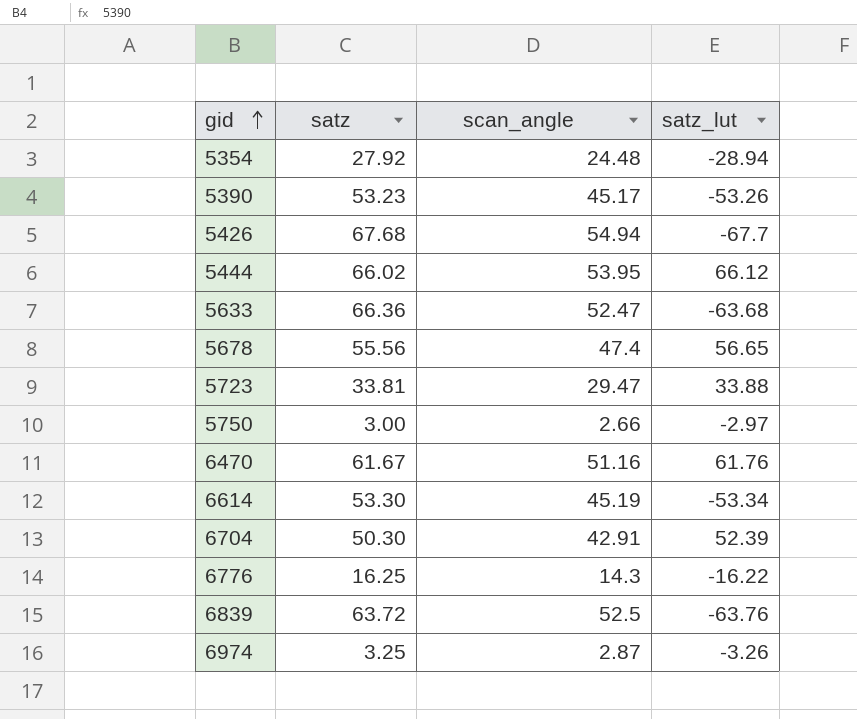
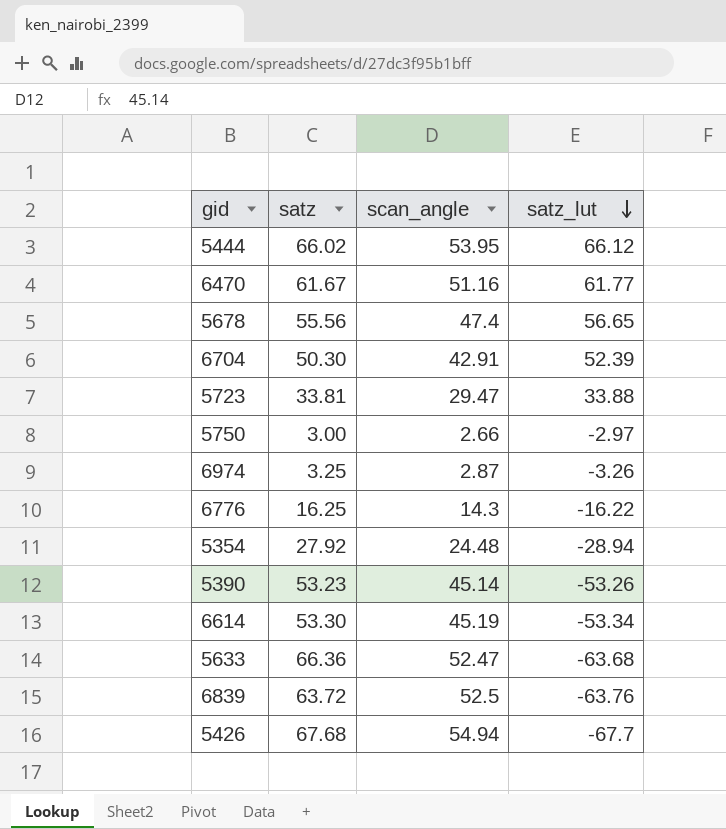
row order: gid ascending -> satz_lut descending
6470 | satz_lut: 61.76 -> 61.77
5390 | scan_angle: 45.17 -> 45.14

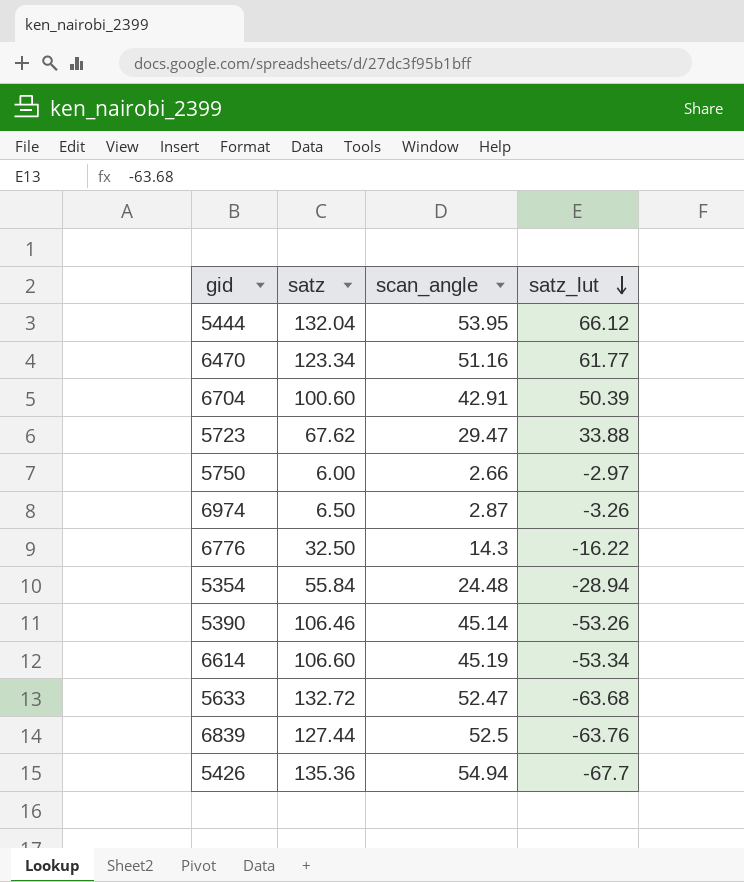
row 5678: 55.56 | 47.4 | 56.65 -> none
5444 | satz: 66.02 -> 132.04
6470 | satz: 61.67 -> 123.34
6704 | satz: 50.30 -> 100.60
6704 | satz_lut: 52.39 -> 50.39
5723 | satz: 33.81 -> 67.62
5750 | satz: 3.00 -> 6.00
6974 | satz: 3.25 -> 6.50
6776 | satz: 16.25 -> 32.50
5354 | satz: 27.92 -> 55.84
5390 | satz: 53.23 -> 106.46
6614 | satz: 53.30 -> 106.60
5633 | satz: 66.36 -> 132.72
6839 | satz: 63.72 -> 127.44
5426 | satz: 67.68 -> 135.36

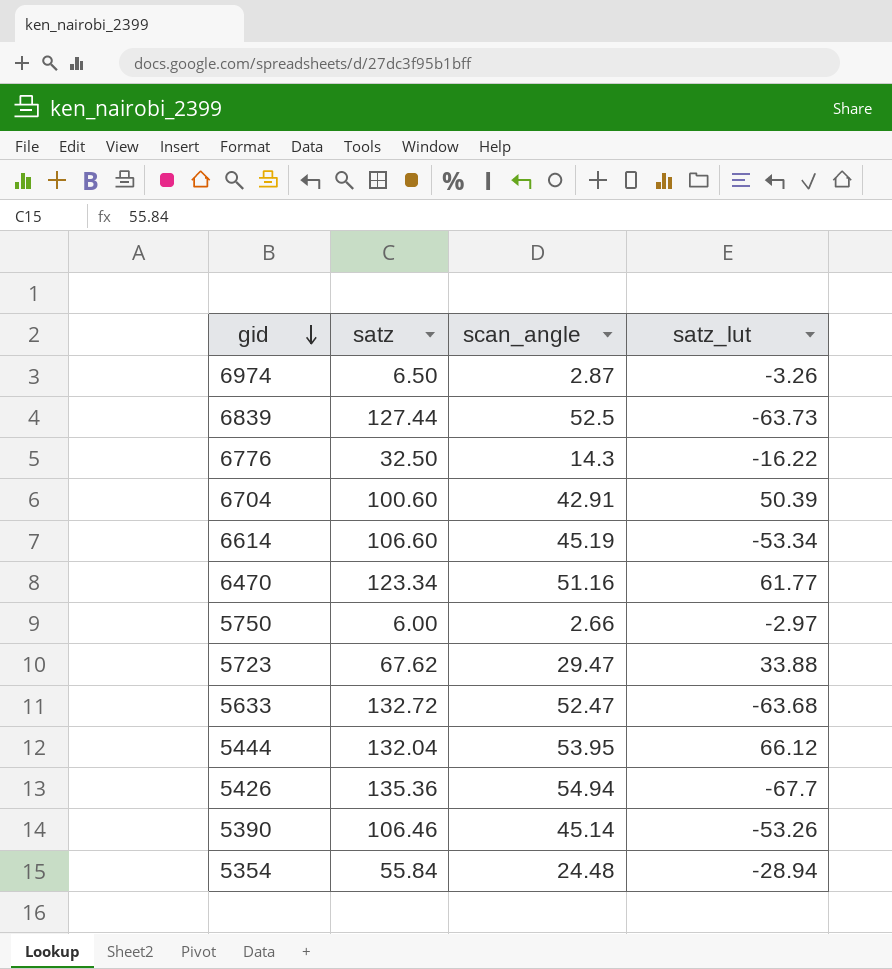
row order: satz_lut descending -> gid descending
6839 | satz_lut: -63.76 -> -63.73

